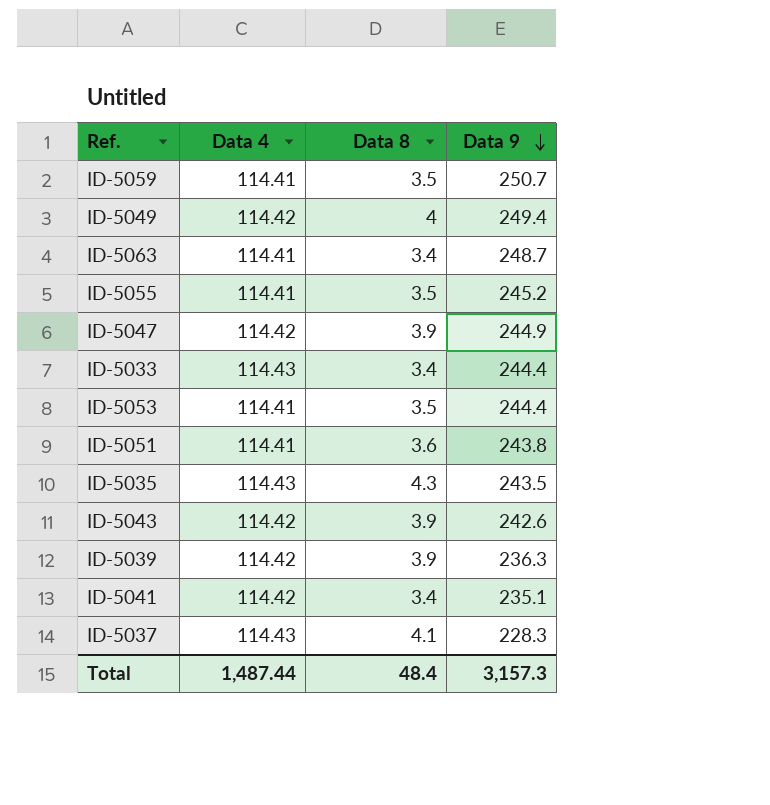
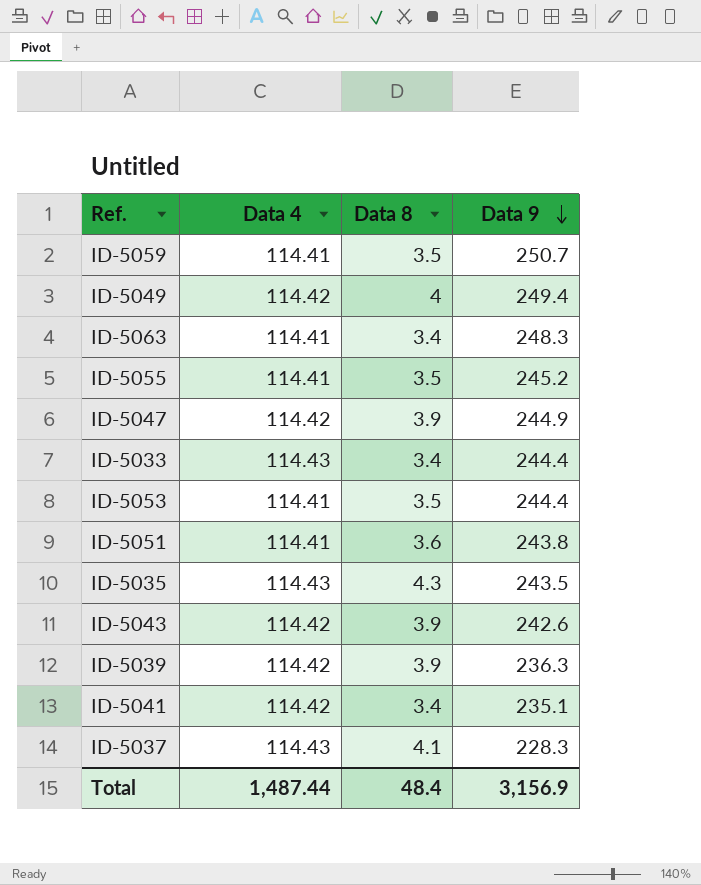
ID-5063 | Data 9: 248.7 -> 248.3
Total | Data 9: 3,157.3 -> 3,156.9

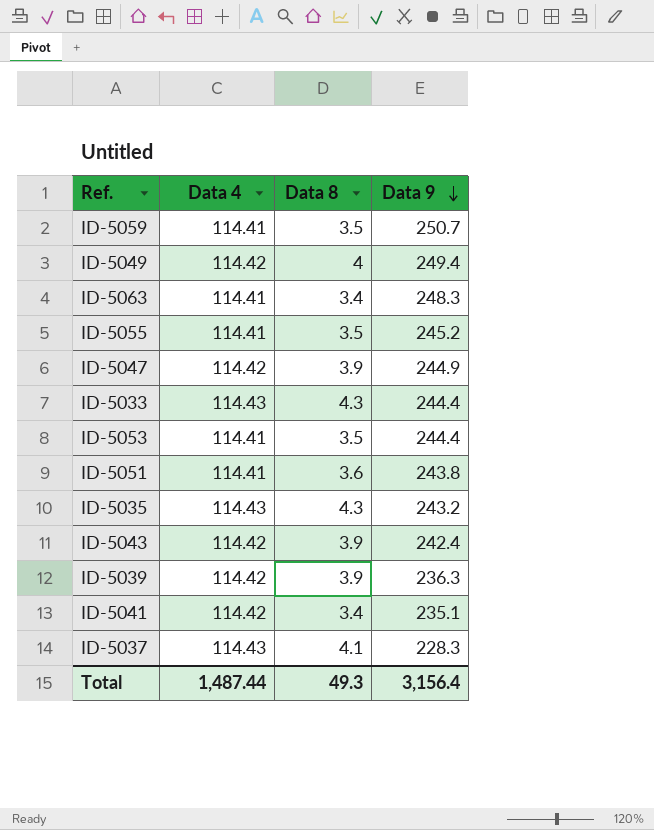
ID-5033 | Data 8: 3.4 -> 4.3
ID-5035 | Data 9: 243.5 -> 243.2
ID-5043 | Data 9: 242.6 -> 242.4
Total | Data 8: 48.4 -> 49.3
Total | Data 9: 3,156.9 -> 3,156.4

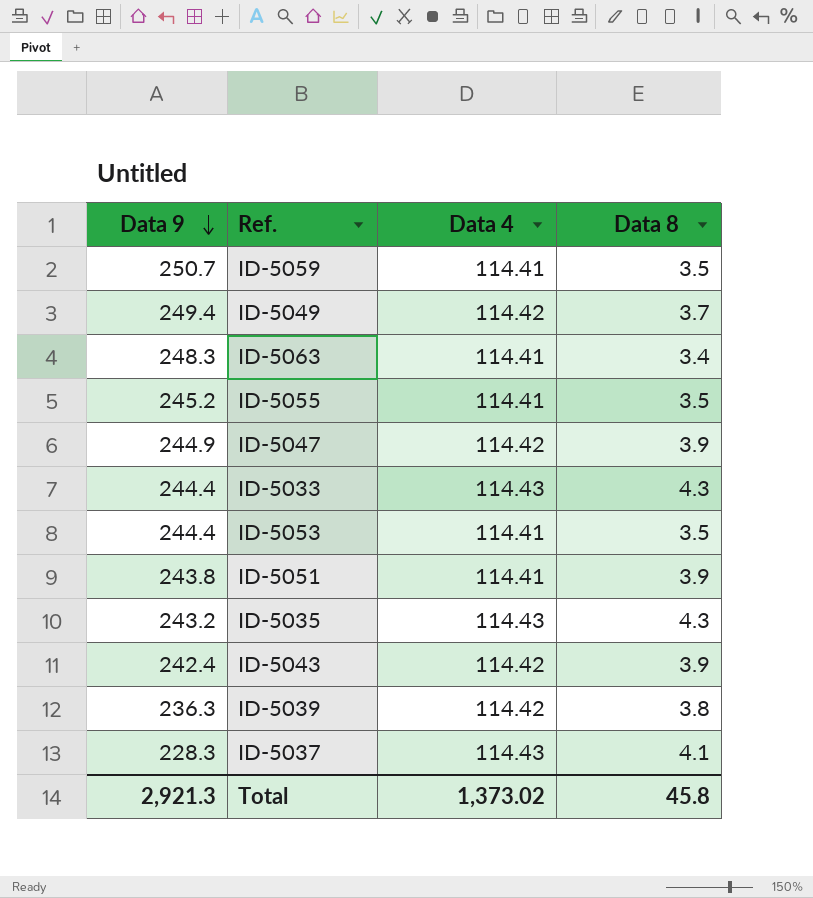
column Data 9 | position: 4 -> 1
row ID-5041: 114.42 | 3.4 | 235.1 -> none
ID-5049 | Data 8: 4 -> 3.7
ID-5051 | Data 8: 3.6 -> 3.9
ID-5039 | Data 8: 3.9 -> 3.8
Total | Data 9: 3,156.4 -> 2,921.3
Total | Data 4: 1,487.44 -> 1,373.02
Total | Data 8: 49.3 -> 45.8

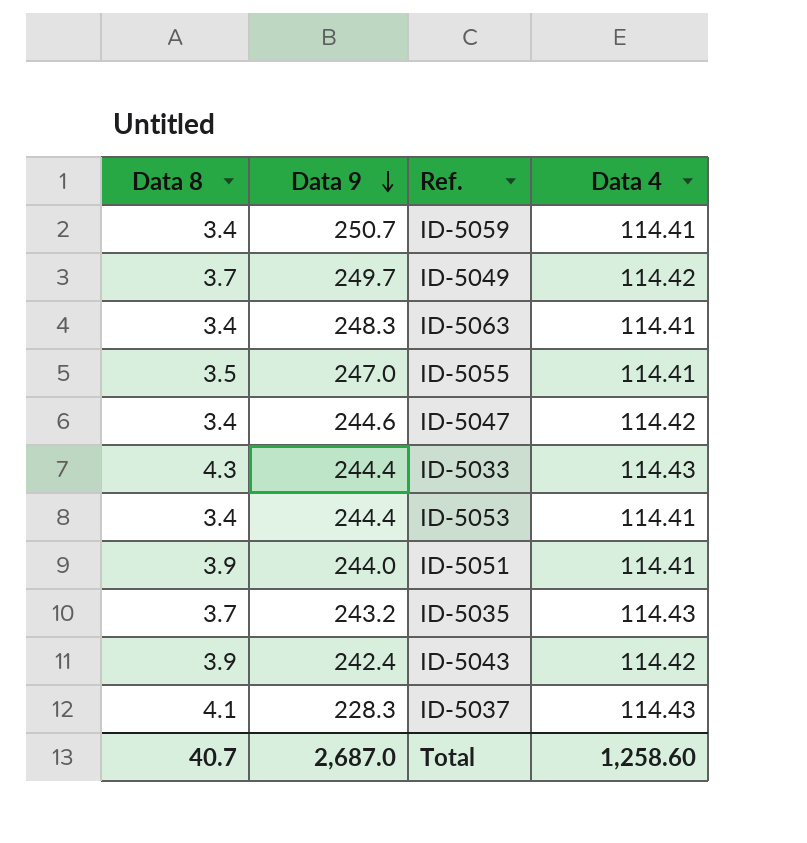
column Data 8 | position: 4 -> 1
row ID-5039: 236.3 | 114.42 | 3.8 -> none
ID-5059 | Data 8: 3.5 -> 3.4
ID-5049 | Data 9: 249.4 -> 249.7
ID-5055 | Data 9: 245.2 -> 247.0
ID-5047 | Data 8: 3.9 -> 3.4
ID-5047 | Data 9: 244.9 -> 244.6
ID-5053 | Data 8: 3.5 -> 3.4
ID-5051 | Data 9: 243.8 -> 244.0
ID-5035 | Data 8: 4.3 -> 3.7
Total | Data 8: 45.8 -> 40.7
Total | Data 9: 2,921.3 -> 2,687.0
Total | Data 4: 1,373.02 -> 1,258.60

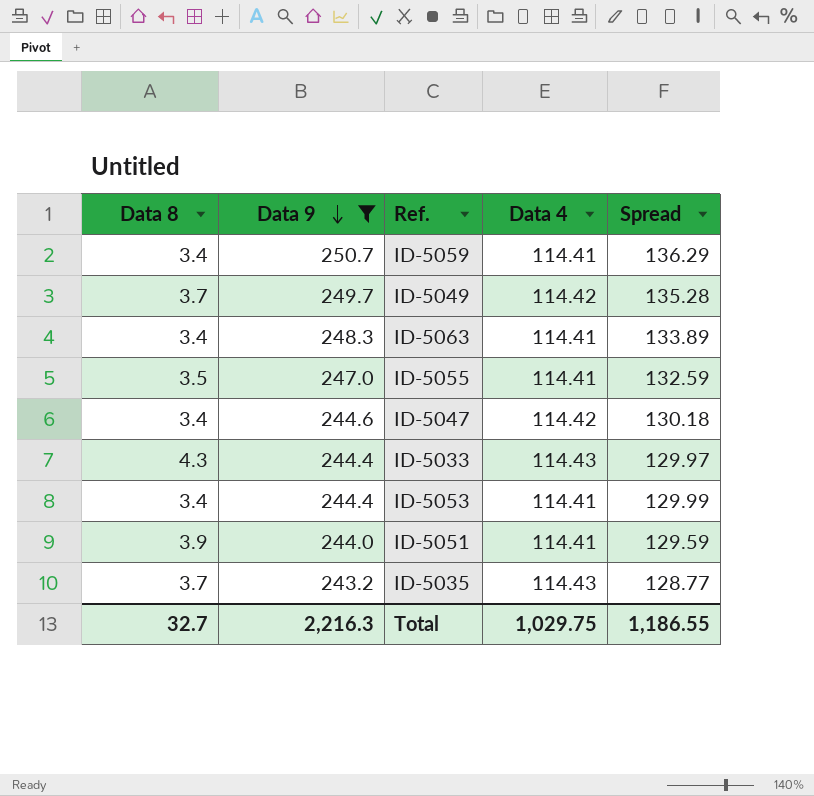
filter: none -> Data 9 >= 243.2
column Spread | formula: none -> [Data 9] - [Data 4]
Total | Data 8: 40.7 -> 32.7
Total | Data 9: 2,687.0 -> 2,216.3
Total | Data 4: 1,258.60 -> 1,029.75

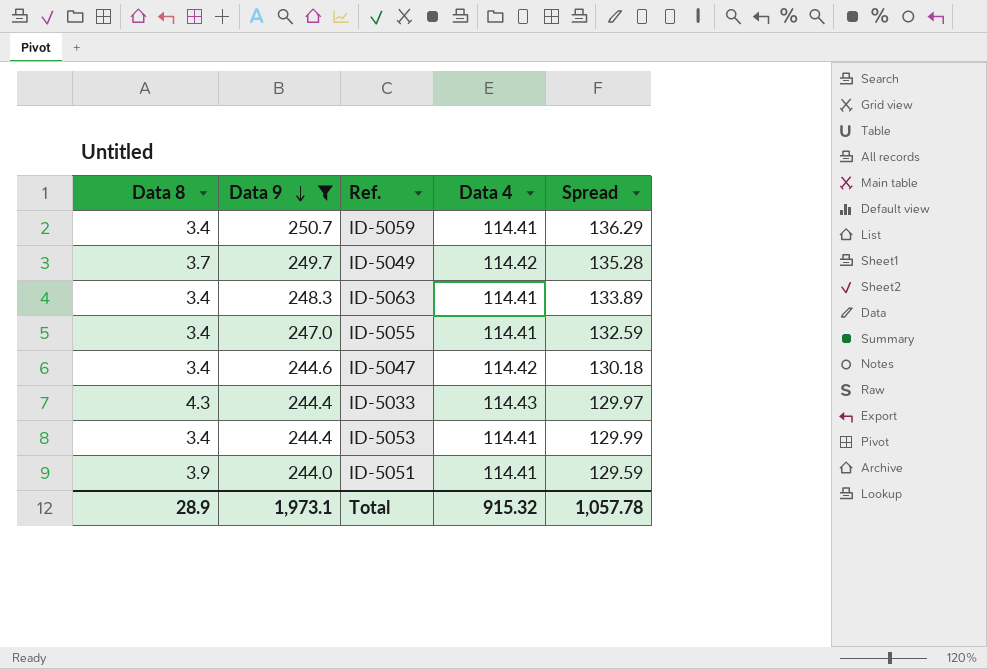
row ID-5035: 3.7 | 243.2 | 114.43 | 128.77 -> none
ID-5055 | Data 8: 3.5 -> 3.4
Total | Data 8: 32.7 -> 28.9
Total | Data 9: 2,216.3 -> 1,973.1
Total | Data 4: 1,029.75 -> 915.32
Total | Spread: 1,186.55 -> 1,057.78

